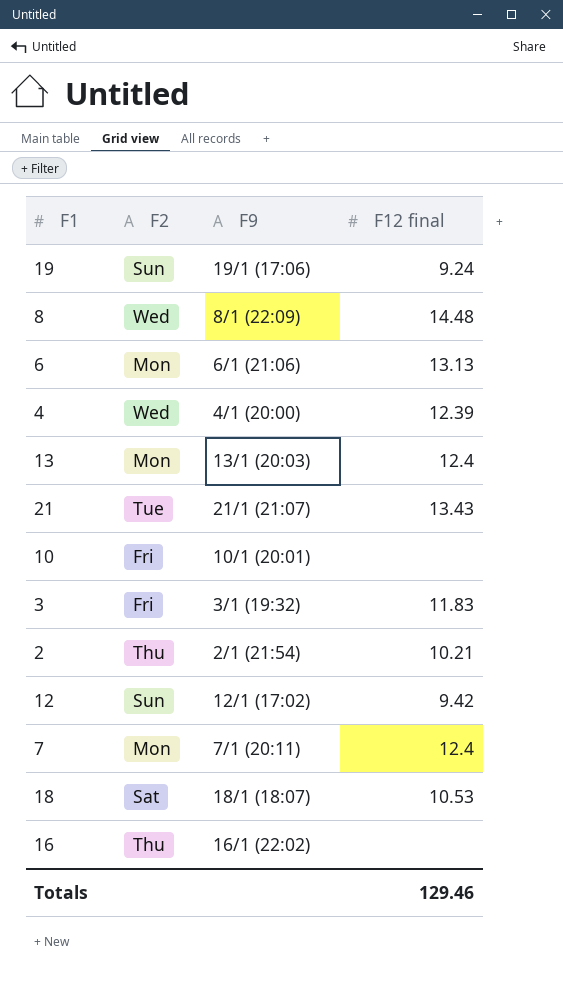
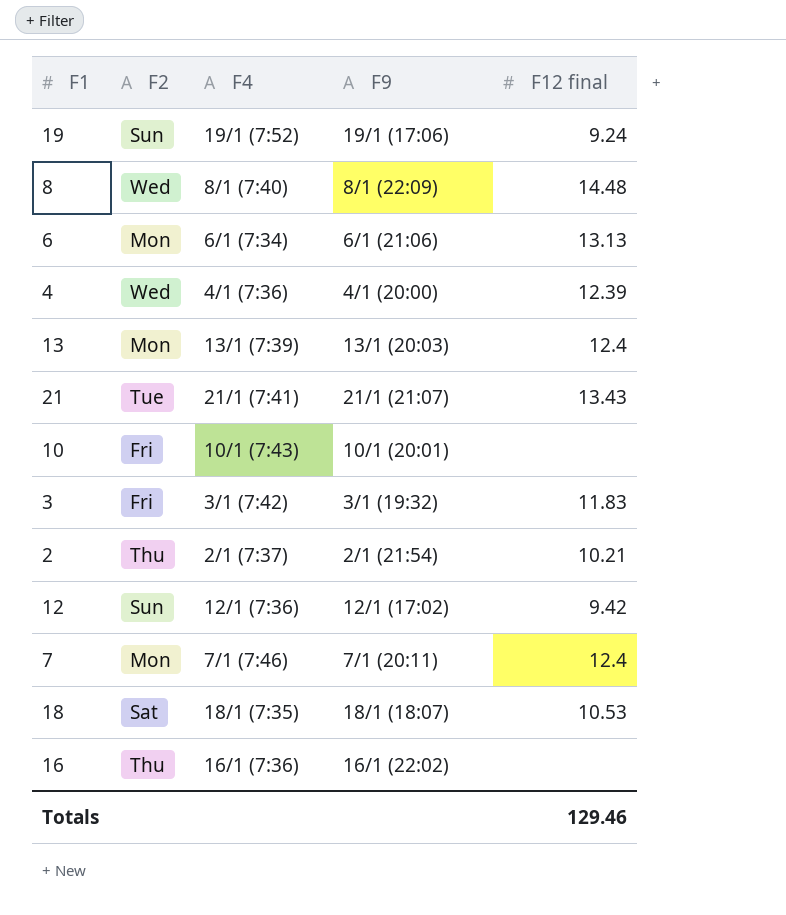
column F4 | position: none -> 3

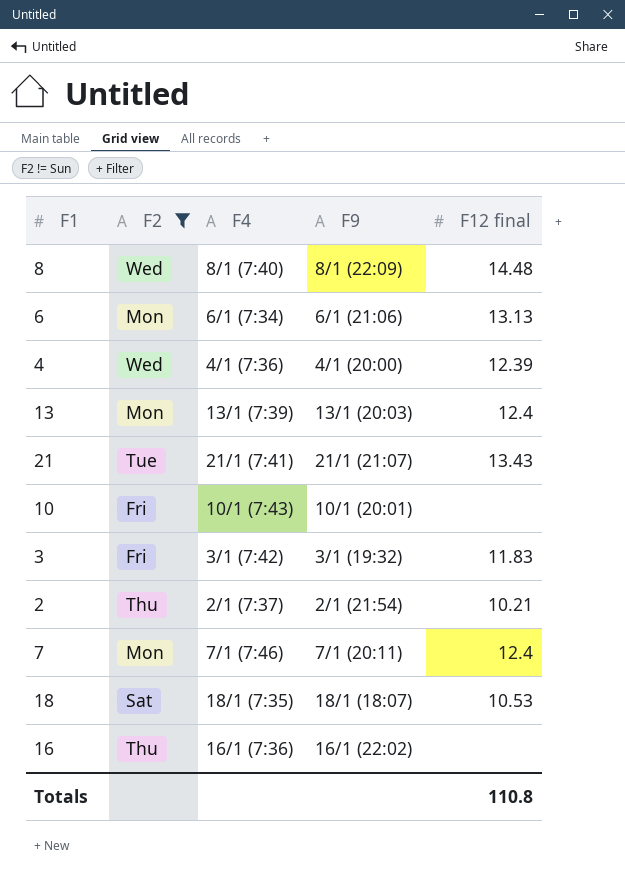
filter: none -> F2 != Sun
Totals | F12 final: 129.46 -> 110.8

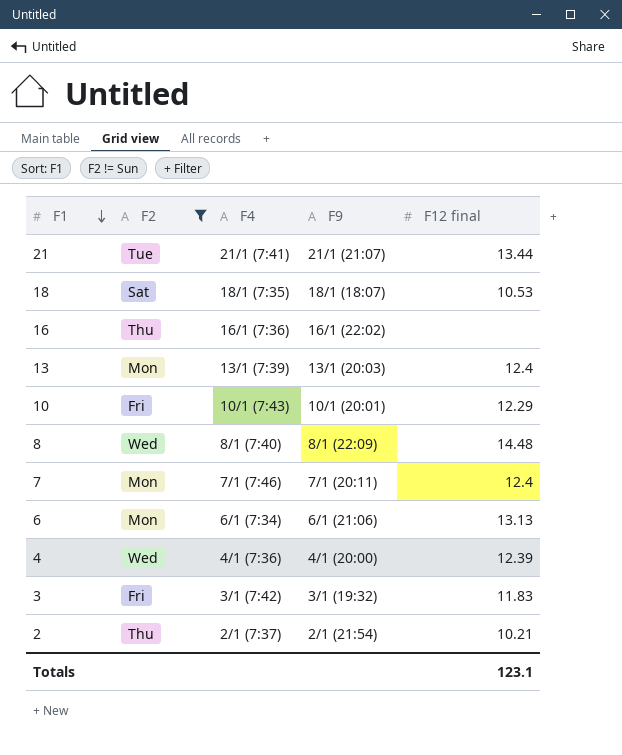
row order: none -> F1 descending
21 | F12 final: 13.43 -> 13.44
10 | F12 final: none -> 12.29
Totals | F12 final: 110.8 -> 123.1

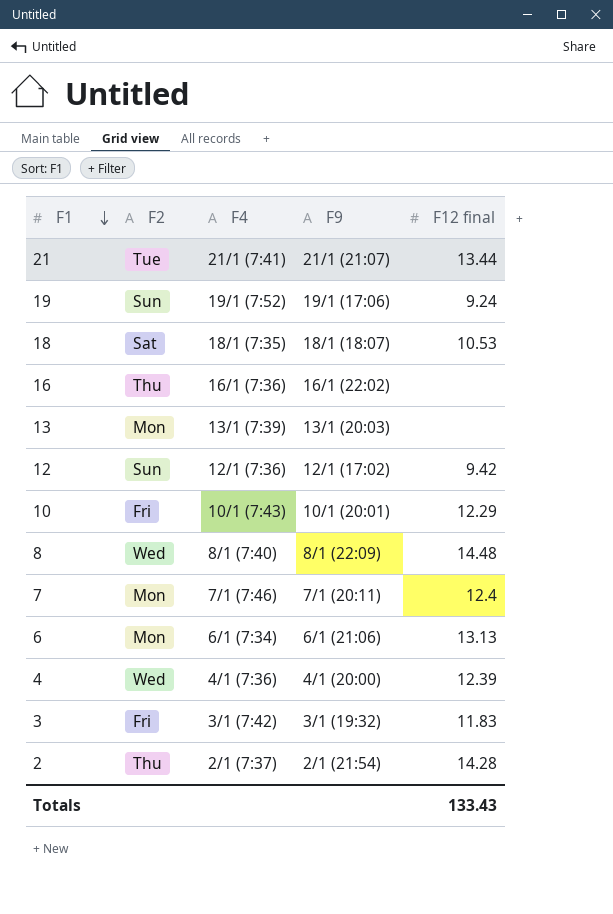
filter: F2 != Sun -> none
13 | F12 final: 12.4 -> none
2 | F12 final: 10.21 -> 14.28
Totals | F12 final: 123.1 -> 133.43

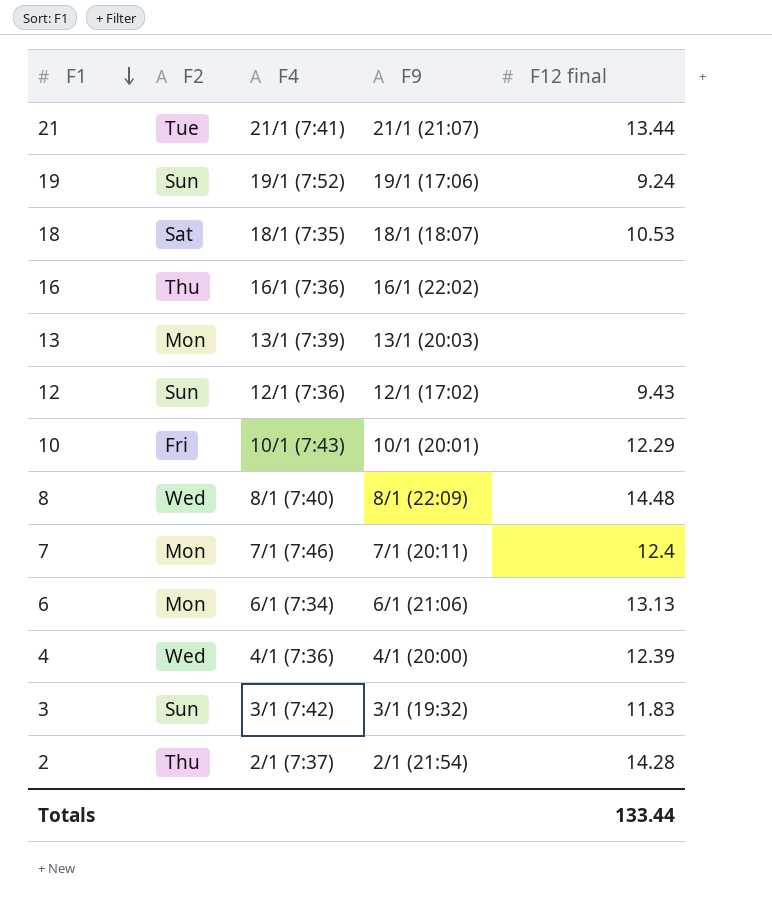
12 | F12 final: 9.42 -> 9.43
3 | F2: Fri -> Sun
Totals | F12 final: 133.43 -> 133.44

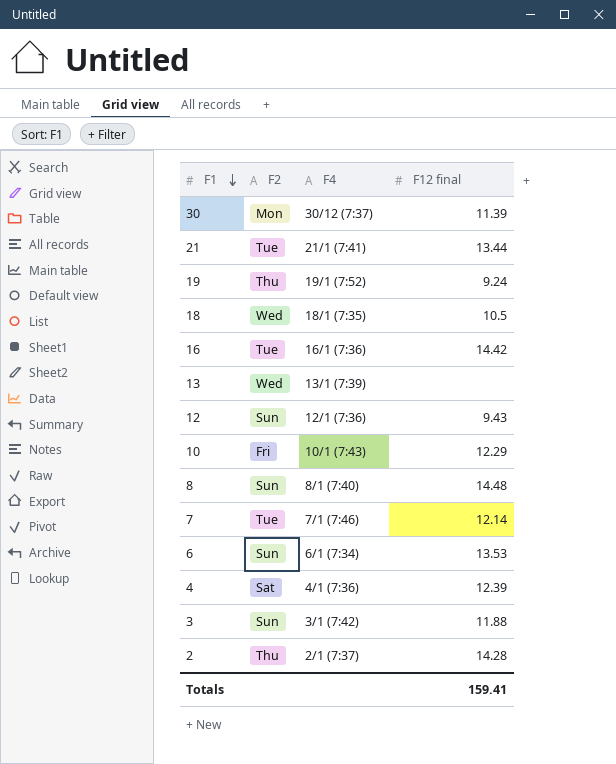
column F9 | position: 4 -> none
row 30: none -> Mon | 30/12 (7:37) | 11.39
19 | F2: Sun -> Thu
18 | F2: Sat -> Wed
18 | F12 final: 10.53 -> 10.5
16 | F2: Thu -> Tue
16 | F12 final: none -> 14.42
13 | F2: Mon -> Wed
8 | F2: Wed -> Sun
7 | F2: Mon -> Tue
7 | F12 final: 12.4 -> 12.14
6 | F2: Mon -> Sun
6 | F12 final: 13.13 -> 13.53
4 | F2: Wed -> Sat
3 | F12 final: 11.83 -> 11.88
Totals | F12 final: 133.44 -> 159.41

